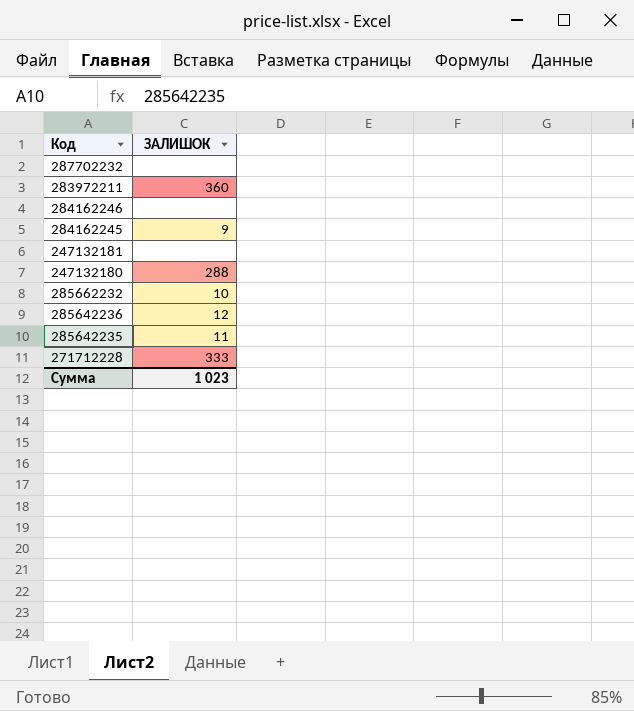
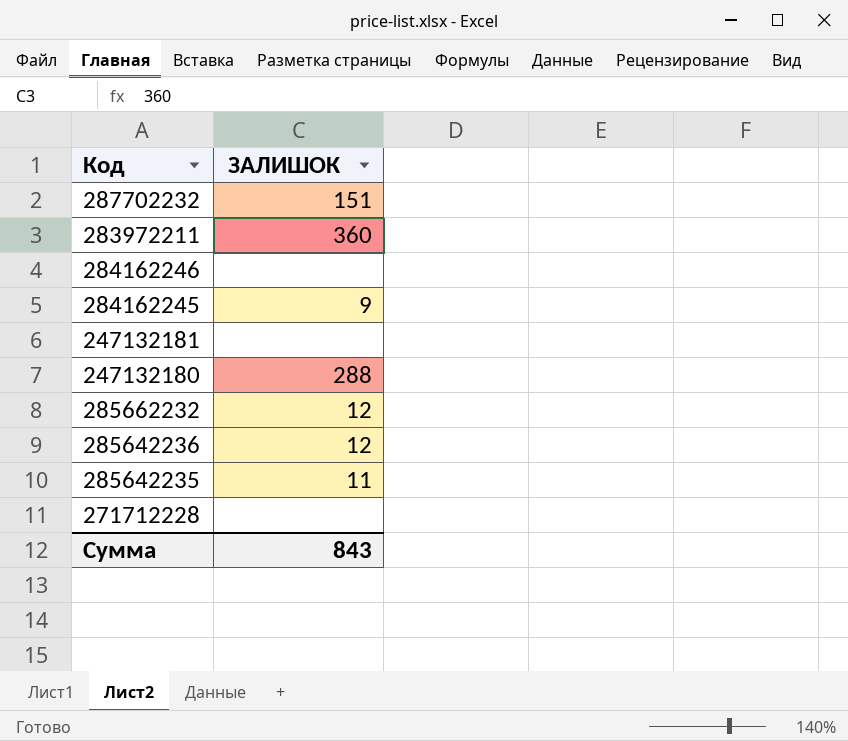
287702232 | ЗАЛИШОК: none -> 151
285662232 | ЗАЛИШОК: 10 -> 12
271712228 | ЗАЛИШОК: 333 -> none
Сумма | ЗАЛИШОК: 1 023 -> 843

